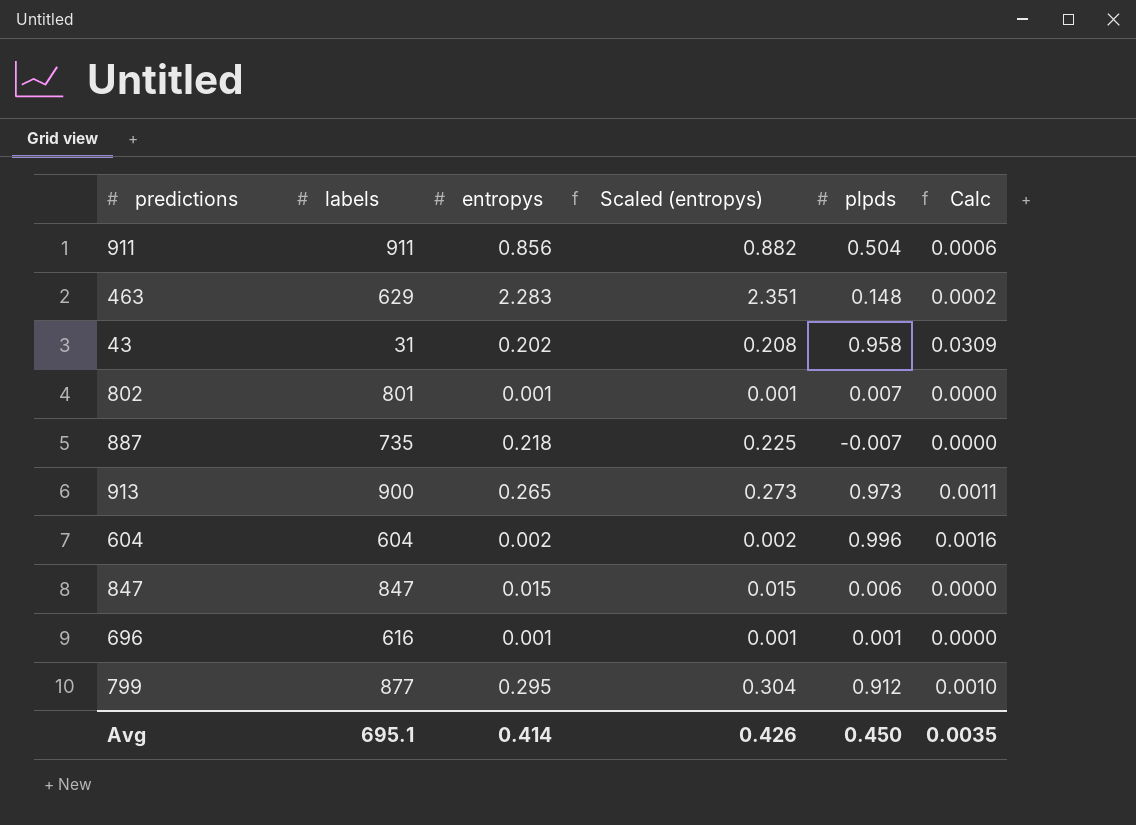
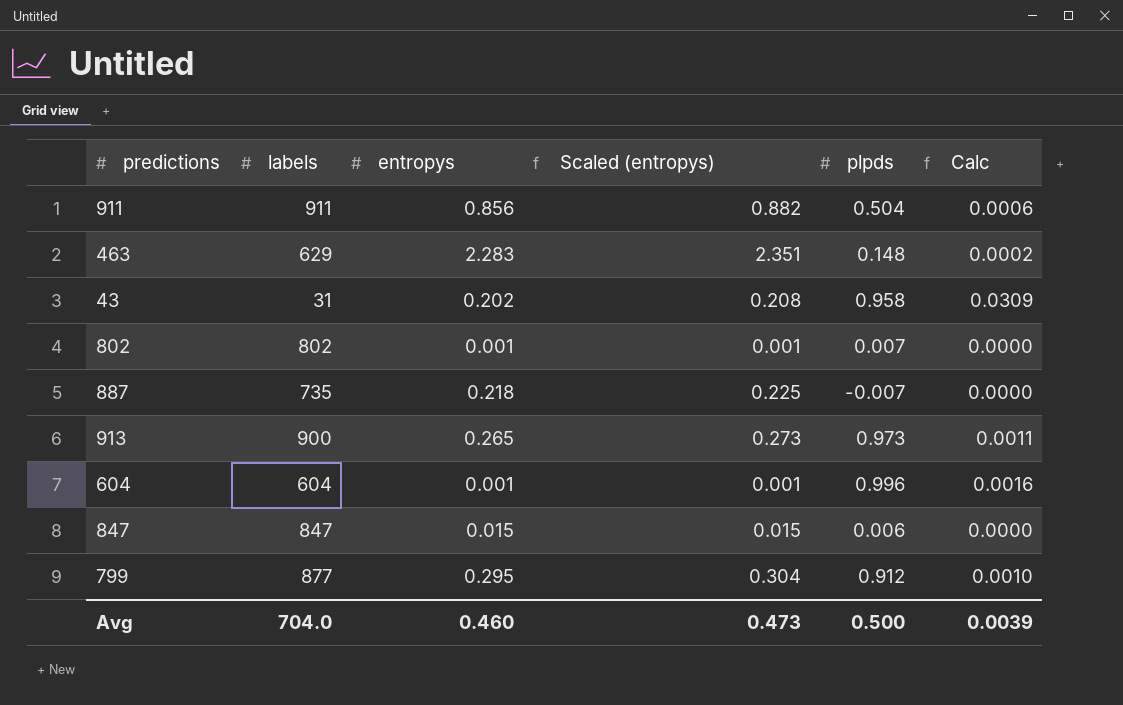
row 696: 616 | 0.001 | 0.001 | 0.001 | 0.0000 -> none
802 | labels: 801 -> 802
604 | entropys: 0.002 -> 0.001
604 | Scaled (entropys): 0.002 -> 0.001
Avg | labels: 695.1 -> 704.0
Avg | entropys: 0.414 -> 0.460
Avg | Scaled (entropys): 0.426 -> 0.473
Avg | plpds: 0.450 -> 0.500
Avg | Calc: 0.0035 -> 0.0039

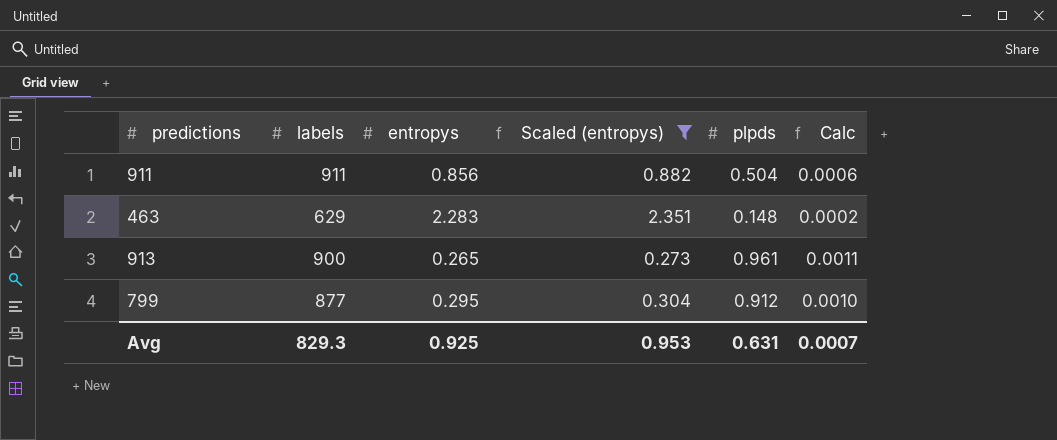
filter: none -> Scaled (entropys) >= 0.273
913 | plpds: 0.973 -> 0.961
Avg | labels: 704.0 -> 829.3
Avg | entropys: 0.460 -> 0.925
Avg | Scaled (entropys): 0.473 -> 0.953
Avg | plpds: 0.500 -> 0.631
Avg | Calc: 0.0039 -> 0.0007

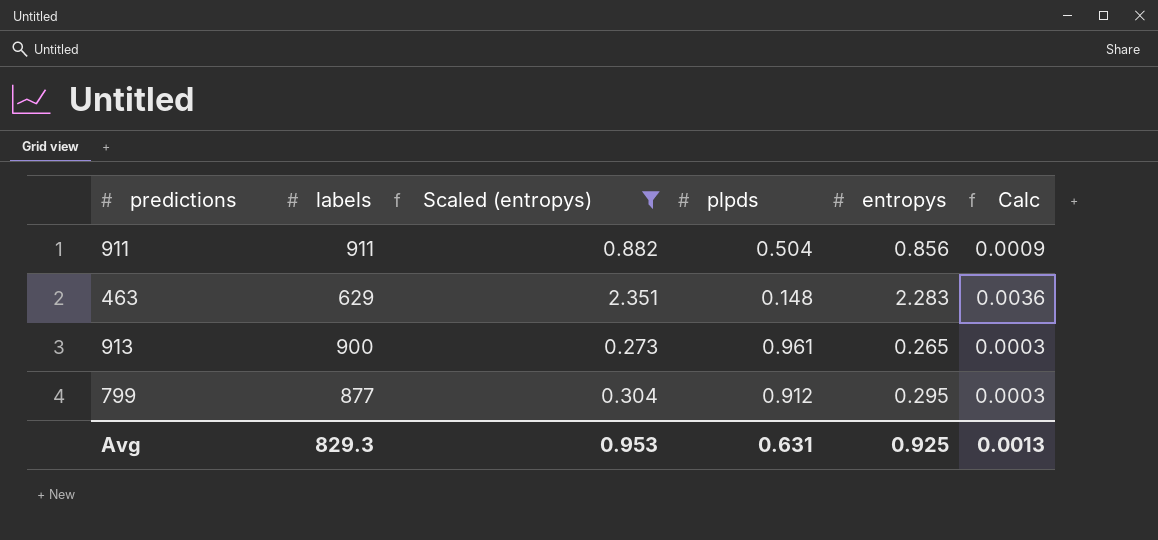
column entropys | position: 3 -> 5
column Calc | formula: [plpds] / [labels] -> [entropys] / [labels]
Avg | Calc: 0.0007 -> 0.0013

